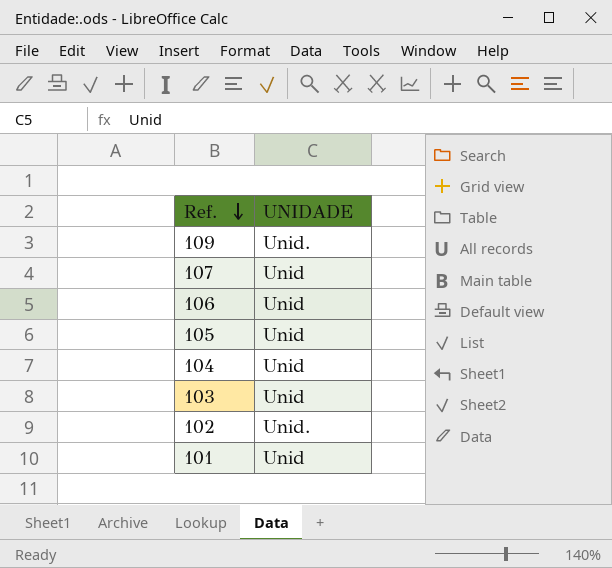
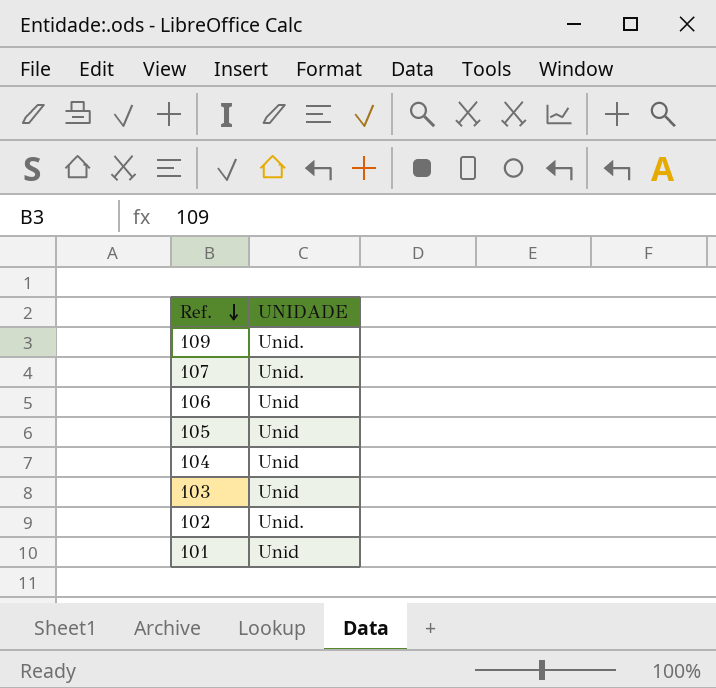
107 | UNIDADE: Unid -> Unid.

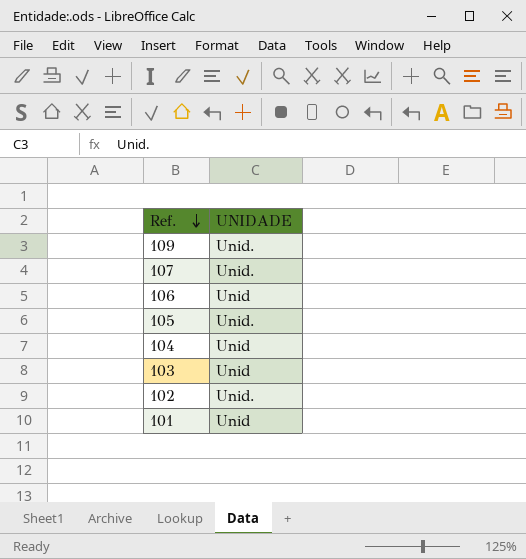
105 | UNIDADE: Unid -> Unid.

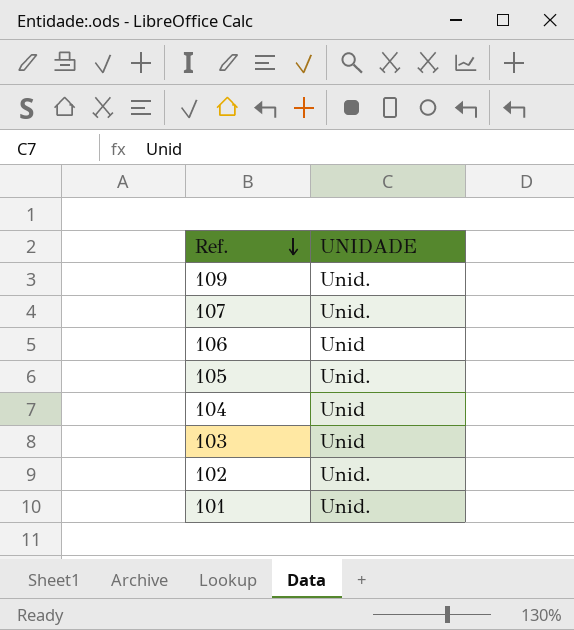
101 | UNIDADE: Unid -> Unid.

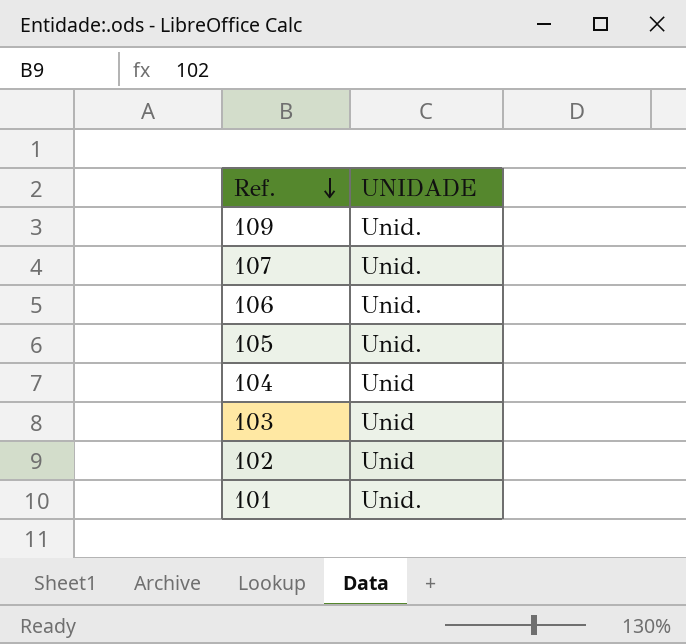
106 | UNIDADE: Unid -> Unid.
102 | UNIDADE: Unid. -> Unid

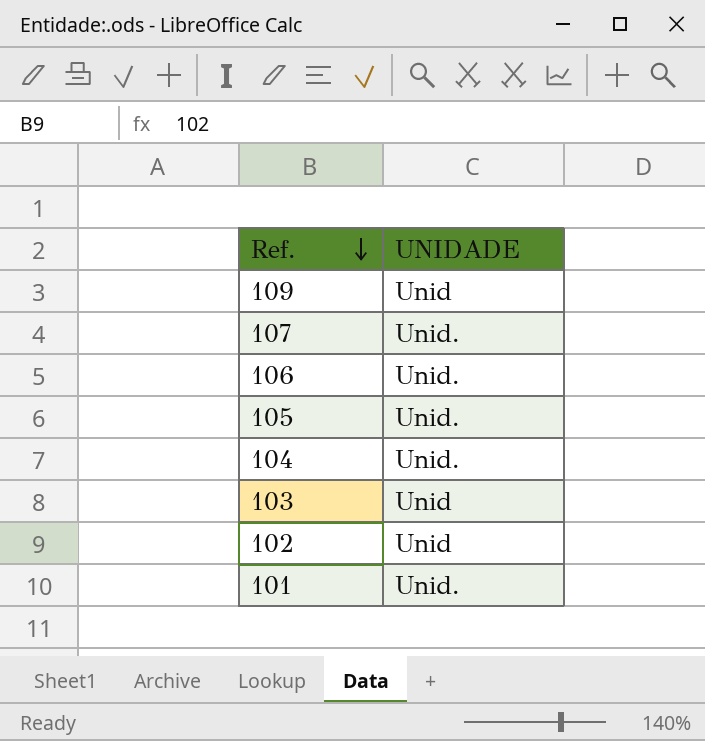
109 | UNIDADE: Unid. -> Unid
104 | UNIDADE: Unid -> Unid.

